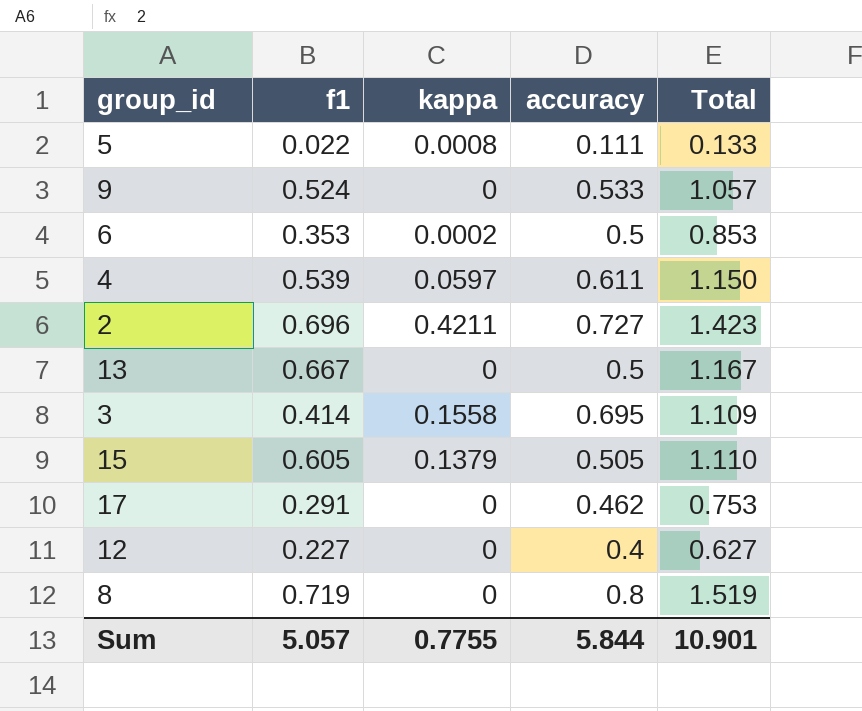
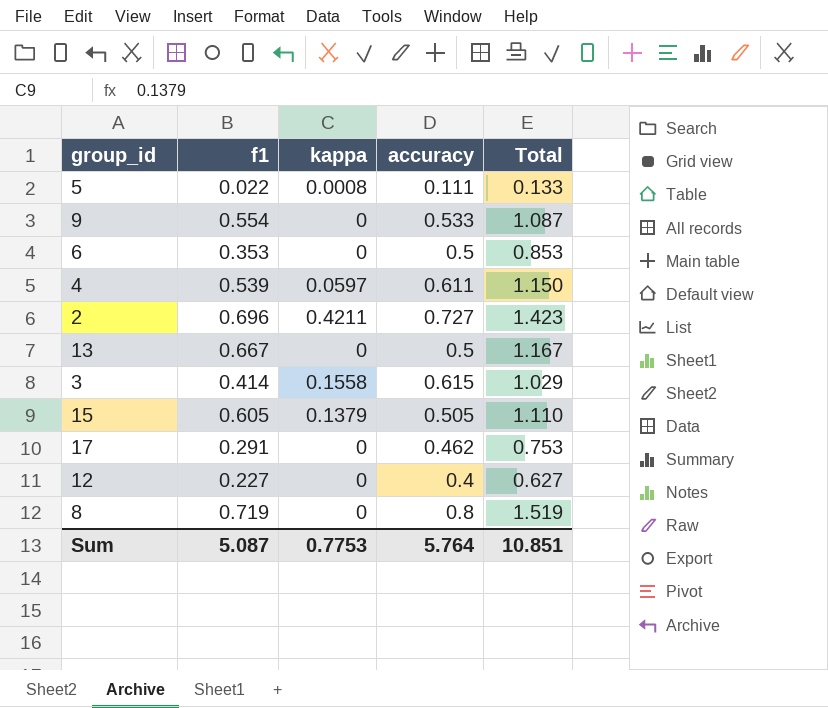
9 | f1: 0.524 -> 0.554
9 | Total: 1.057 -> 1.087
6 | kappa: 0.0002 -> 0
3 | accuracy: 0.695 -> 0.615
3 | Total: 1.109 -> 1.029
Sum | f1: 5.057 -> 5.087
Sum | kappa: 0.7755 -> 0.7753
Sum | accuracy: 5.844 -> 5.764
Sum | Total: 10.901 -> 10.851

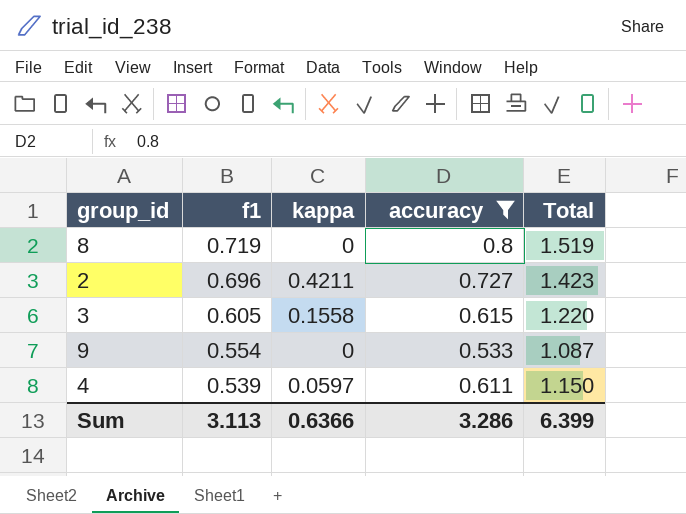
filter: none -> accuracy >= 0.533
row order: none -> f1 descending
3 | f1: 0.414 -> 0.605
3 | Total: 1.029 -> 1.220
Sum | f1: 5.087 -> 3.113
Sum | kappa: 0.7753 -> 0.6366
Sum | accuracy: 5.764 -> 3.286
Sum | Total: 10.851 -> 6.399

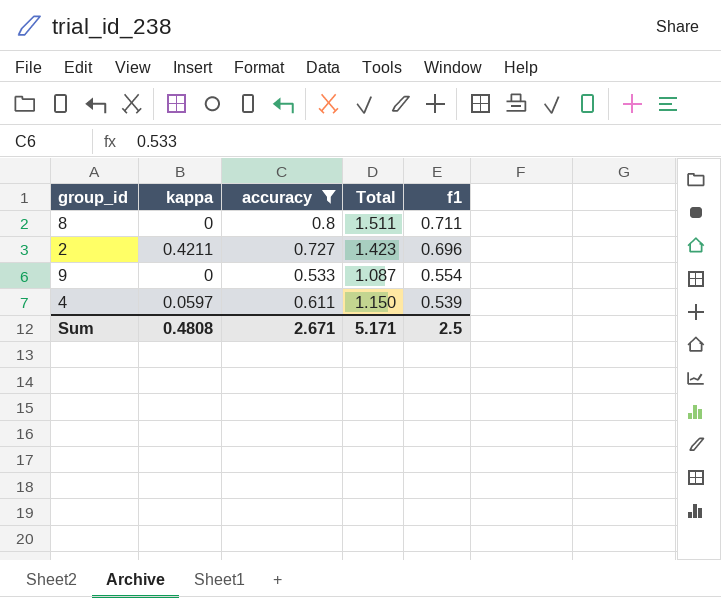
column f1 | position: 2 -> 5
row 3: 0.605 | 0.1558 | 0.615 | 1.220 -> none
8 | Total: 1.519 -> 1.511
8 | f1: 0.719 -> 0.711
Sum | kappa: 0.6366 -> 0.4808
Sum | accuracy: 3.286 -> 2.671
Sum | Total: 6.399 -> 5.171
Sum | f1: 3.113 -> 2.5

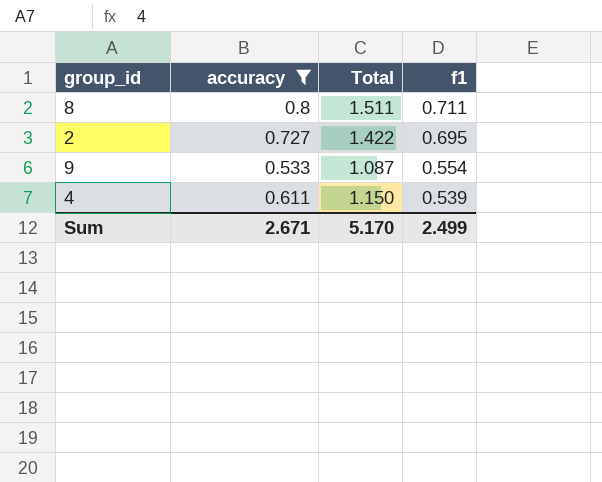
column kappa | position: 2 -> none
2 | Total: 1.423 -> 1.422
2 | f1: 0.696 -> 0.695
Sum | Total: 5.171 -> 5.170
Sum | f1: 2.5 -> 2.499

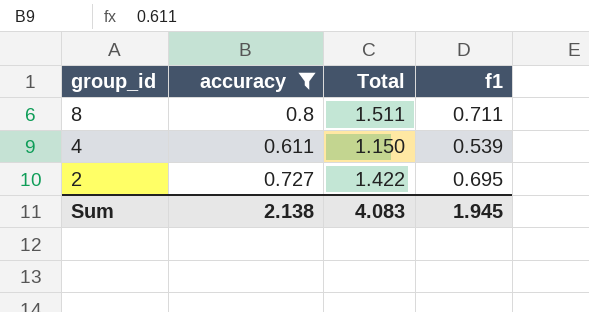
row order: f1 descending -> group_id descending
row 9: 0.533 | 1.087 | 0.554 -> none
Sum | accuracy: 2.671 -> 2.138
Sum | Total: 5.170 -> 4.083
Sum | f1: 2.499 -> 1.945

